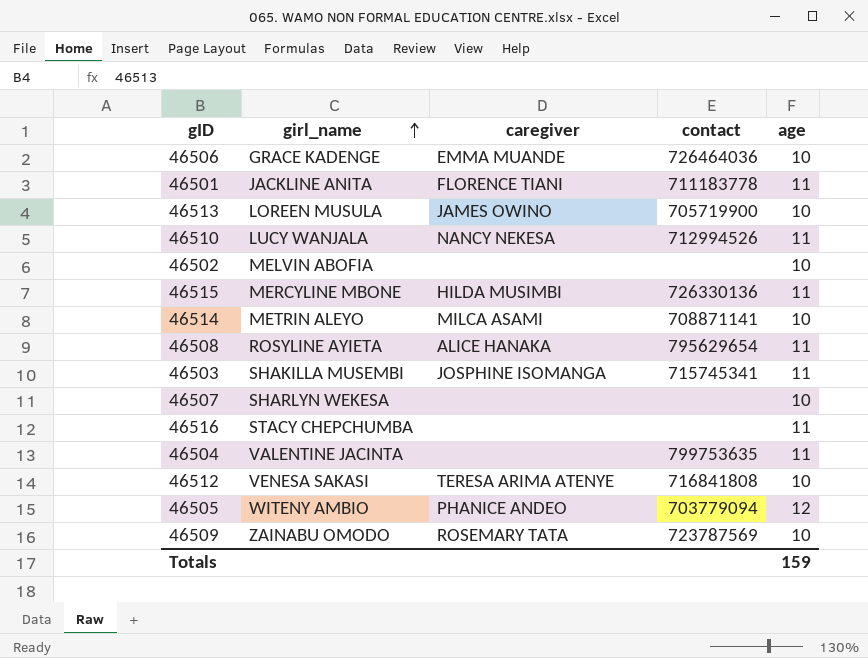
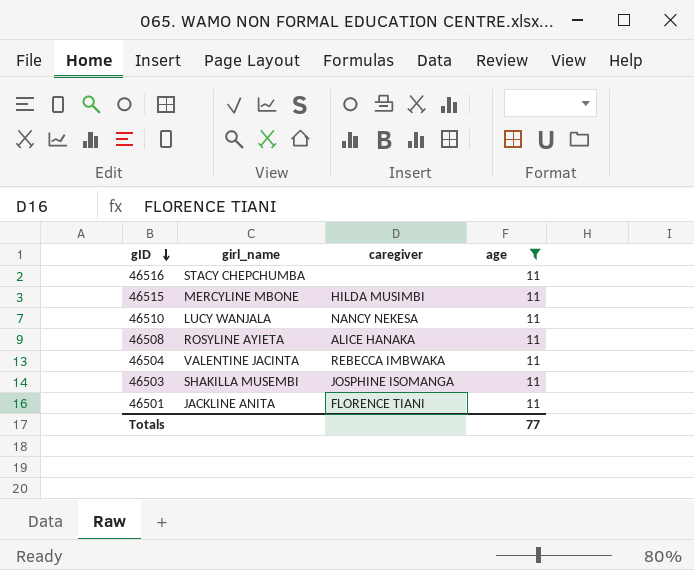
filter: none -> age = 11
row order: girl_name ascending -> gID descending
column contact | position: 4 -> none
46504 | caregiver: none -> REBECCA IMBWAKA
Totals | age: 159 -> 77

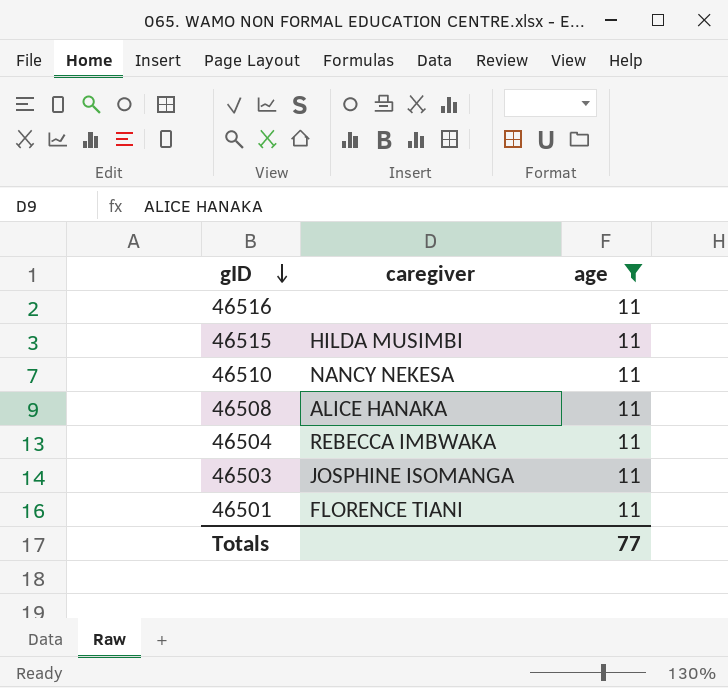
column girl_name | position: 2 -> none

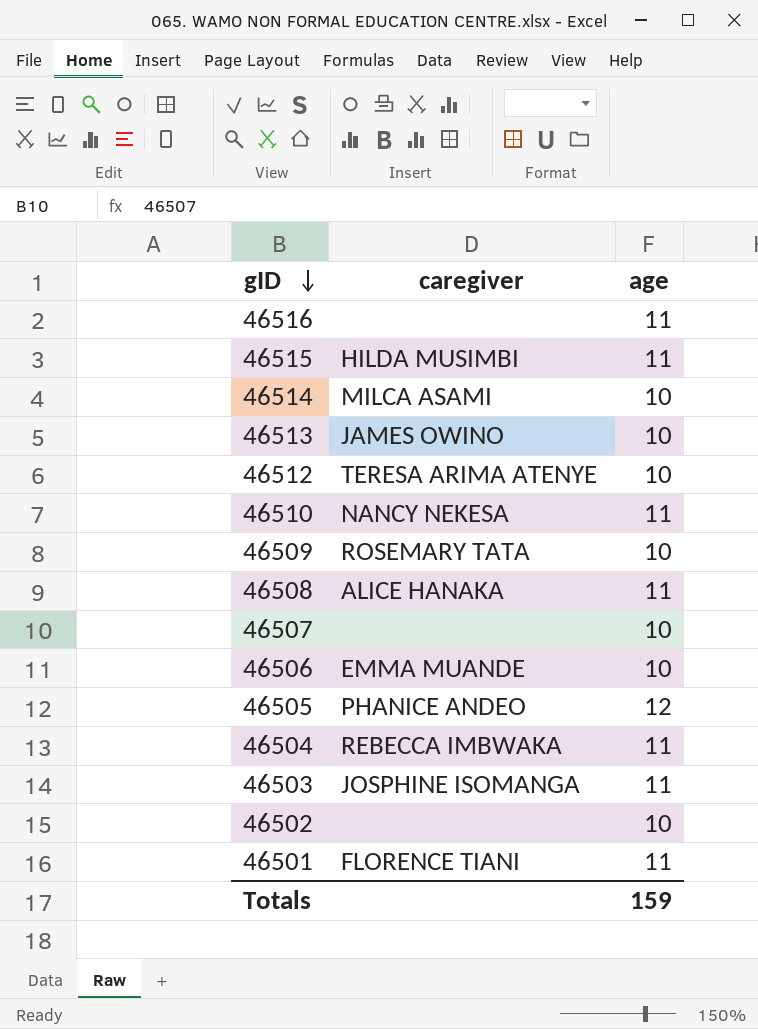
filter: age = 11 -> none
Totals | age: 77 -> 159

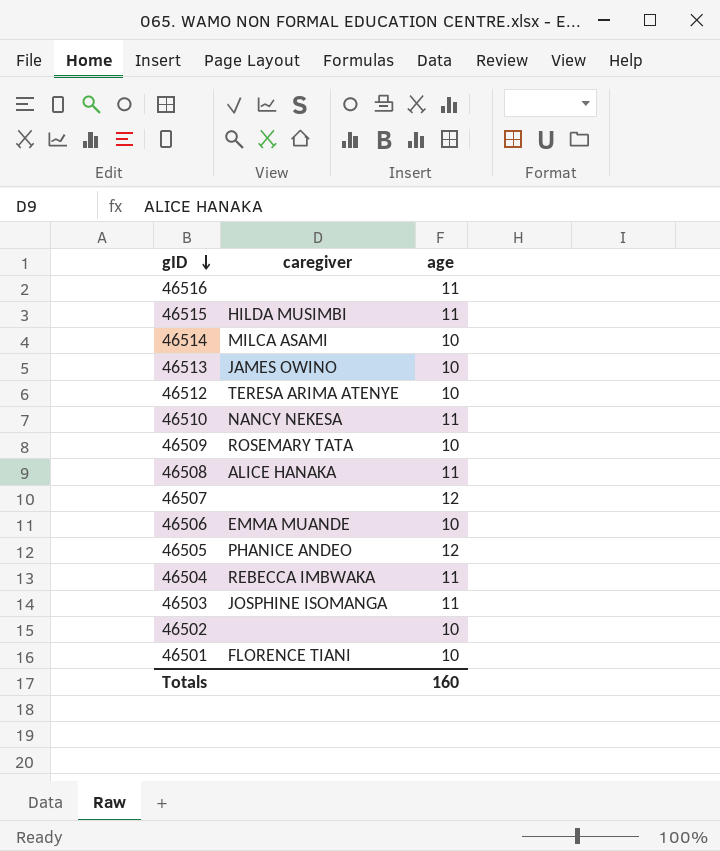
46507 | age: 10 -> 12
46501 | age: 11 -> 10
Totals | age: 159 -> 160

